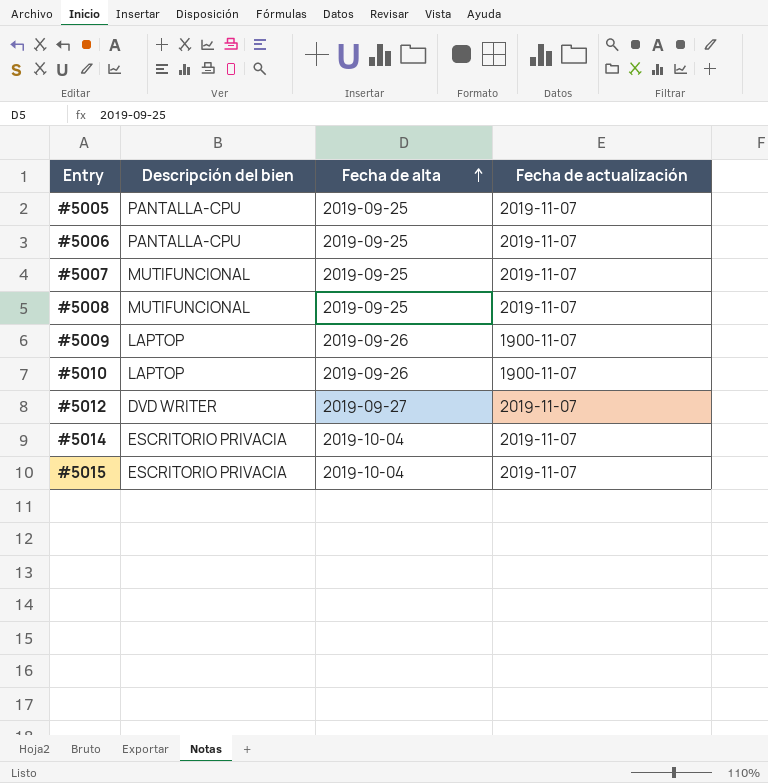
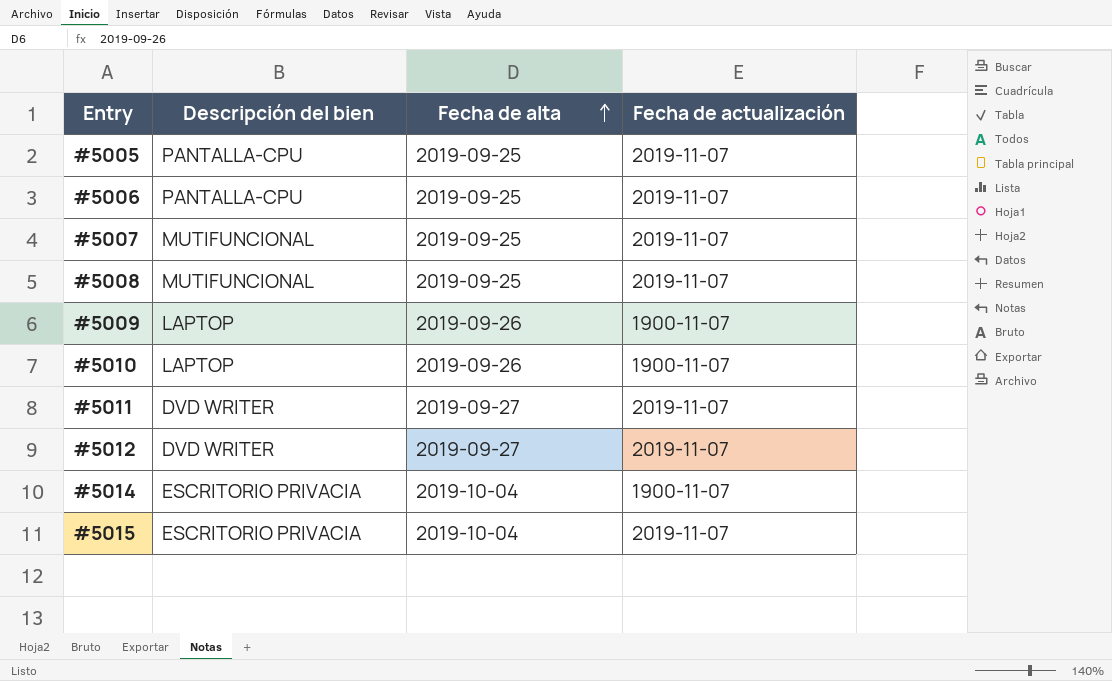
row #5011: none -> DVD WRITER | 2019-09-27 | 2019-11-07
#5014 | Fecha de actualización: 2019-11-07 -> 1900-11-07

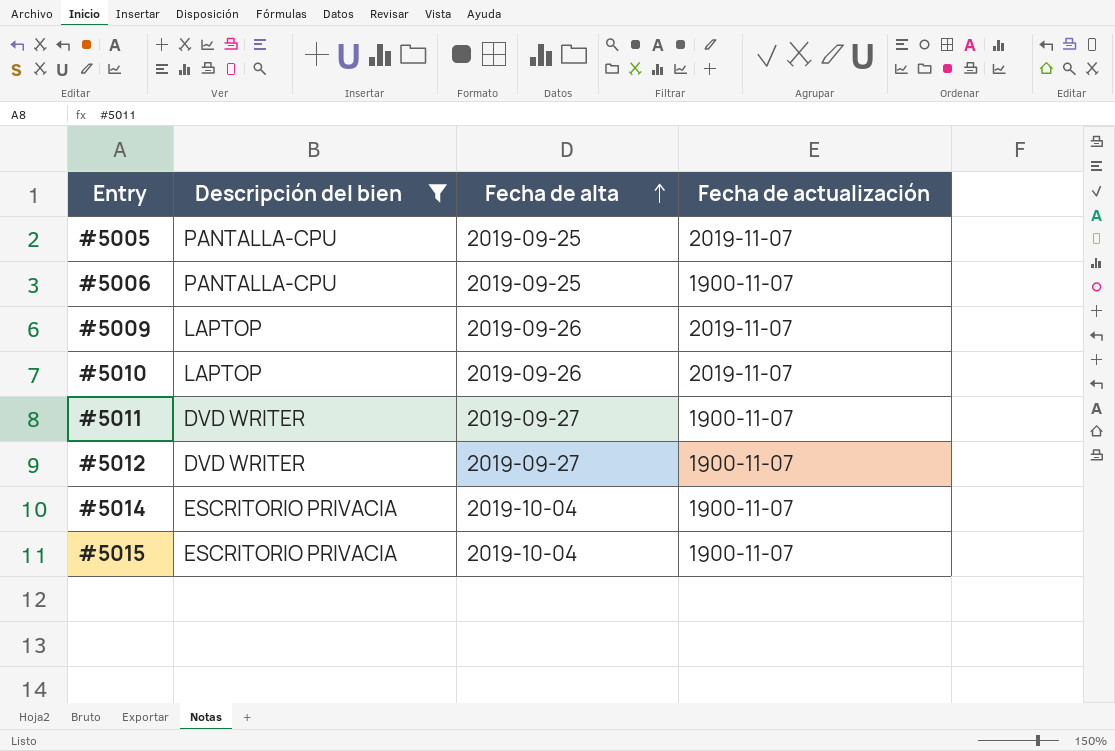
filter: none -> Descripción del bien != MUTIFUNCIONAL
#5006 | Fecha de actualización: 2019-11-07 -> 1900-11-07
#5009 | Fecha de actualización: 1900-11-07 -> 2019-11-07
#5010 | Fecha de actualización: 1900-11-07 -> 2019-11-07
#5011 | Fecha de actualización: 2019-11-07 -> 1900-11-07
#5012 | Fecha de actualización: 2019-11-07 -> 1900-11-07
#5015 | Fecha de actualización: 2019-11-07 -> 1900-11-07

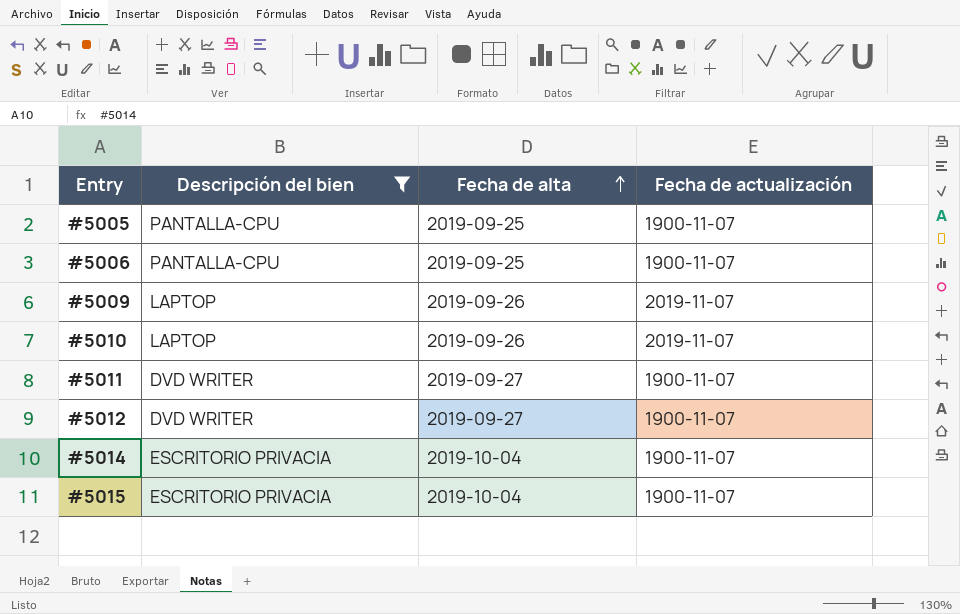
#5005 | Fecha de actualización: 2019-11-07 -> 1900-11-07

